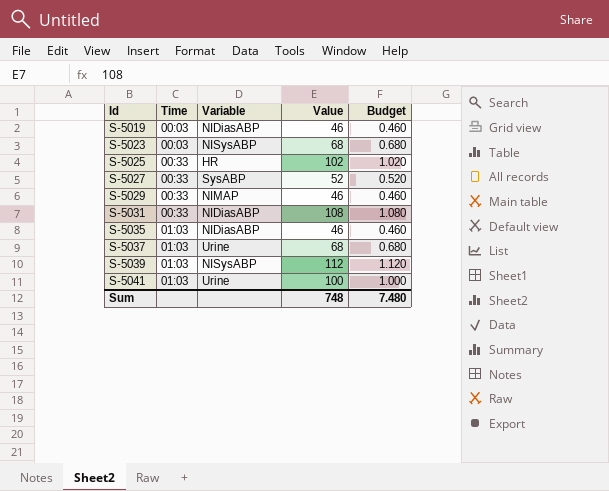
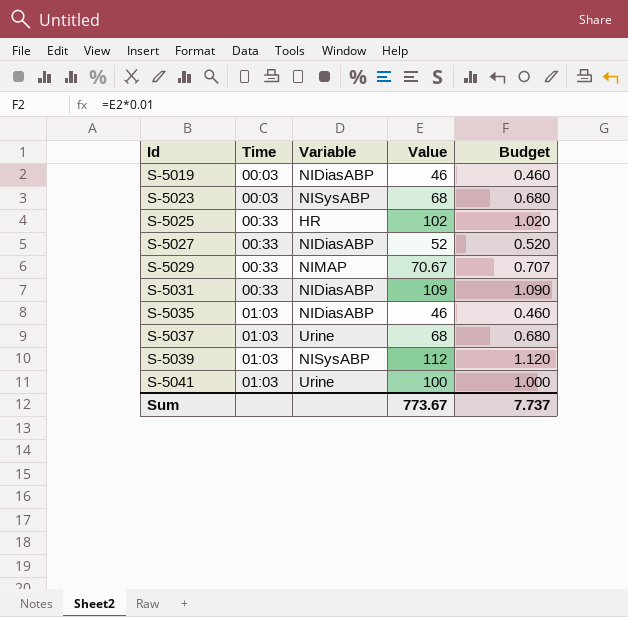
S-5027 | Variable: SysABP -> NIDiasABP
S-5029 | Value: 46 -> 70.67
S-5029 | Budget: 0.460 -> 0.707
S-5031 | Value: 108 -> 109
S-5031 | Budget: 1.080 -> 1.090
Sum | Value: 748 -> 773.67
Sum | Budget: 7.480 -> 7.737

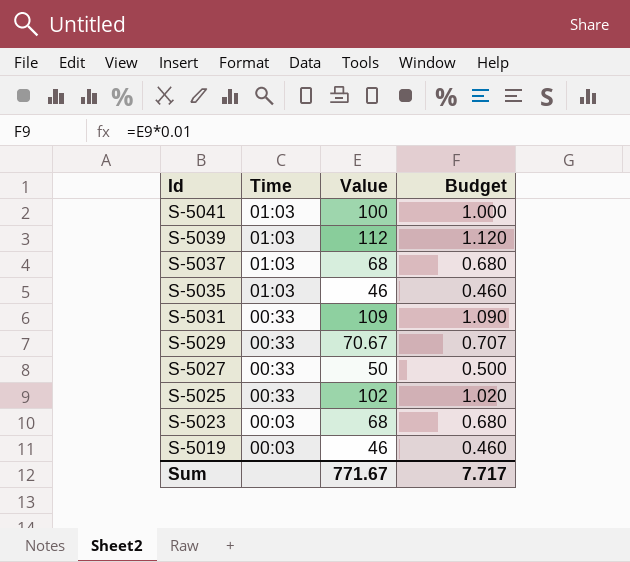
row order: Id ascending -> Id descending
column Variable | position: 3 -> none
S-5027 | Value: 52 -> 50
S-5027 | Budget: 0.520 -> 0.500
Sum | Value: 773.67 -> 771.67
Sum | Budget: 7.737 -> 7.717

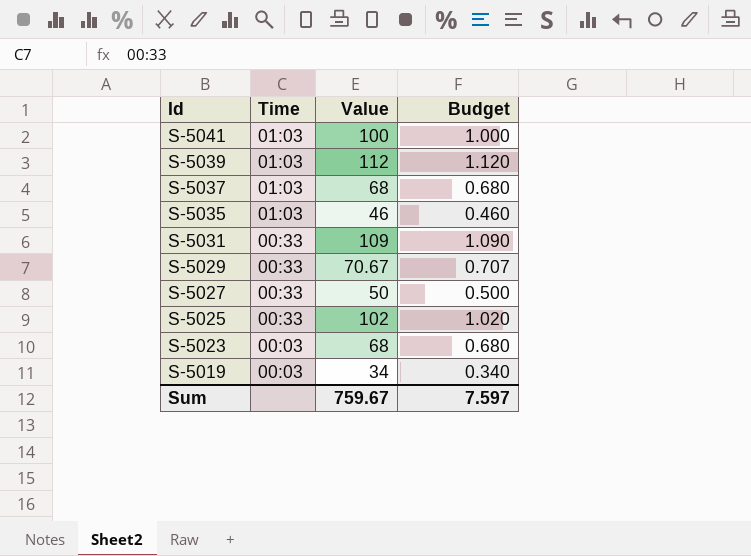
S-5019 | Value: 46 -> 34
S-5019 | Budget: 0.460 -> 0.340
Sum | Value: 771.67 -> 759.67
Sum | Budget: 7.717 -> 7.597

